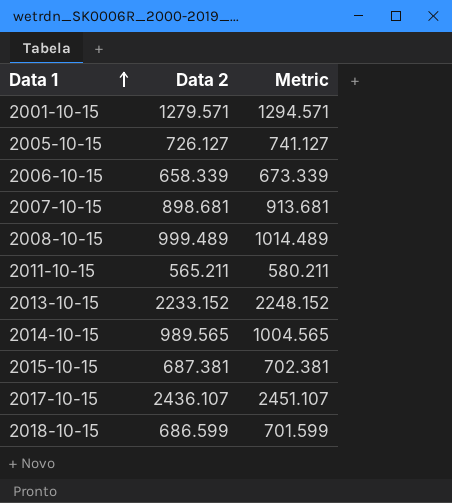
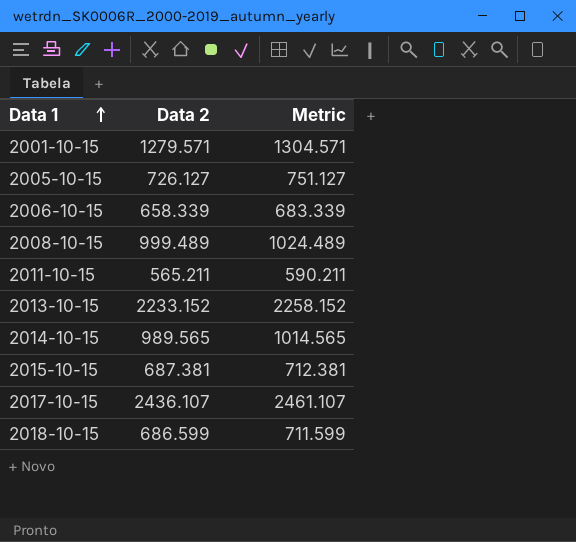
column Metric | formula: [Data 2] + 15 -> [Data 2] + 25
row 2007-10-15: 898.681 | 913.681 -> none

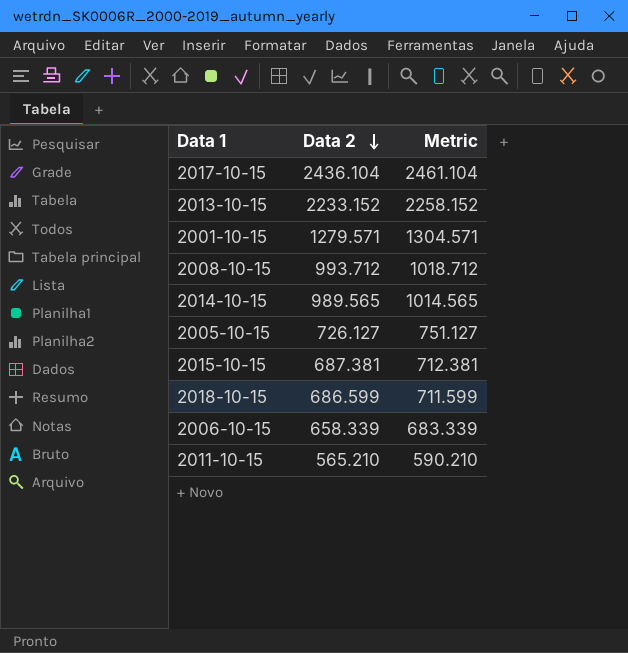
row order: Data 1 ascending -> Data 2 descending
2017-10-15 | Data 2: 2436.107 -> 2436.104
2017-10-15 | Metric: 2461.107 -> 2461.104
2008-10-15 | Data 2: 999.489 -> 993.712
2008-10-15 | Metric: 1024.489 -> 1018.712
2011-10-15 | Data 2: 565.211 -> 565.210
2011-10-15 | Metric: 590.211 -> 590.210

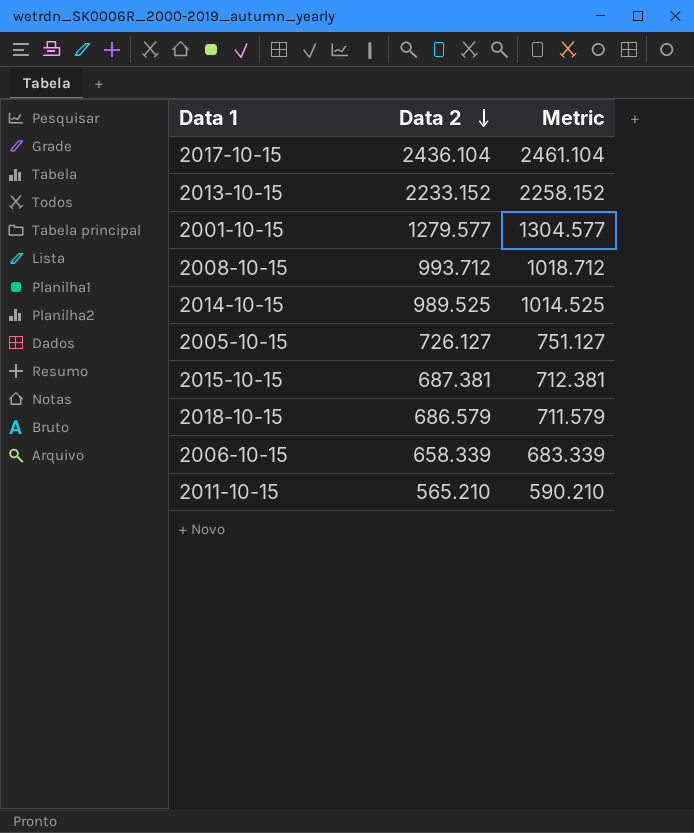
2001-10-15 | Data 2: 1279.571 -> 1279.577
2001-10-15 | Metric: 1304.571 -> 1304.577
2014-10-15 | Data 2: 989.565 -> 989.525
2014-10-15 | Metric: 1014.565 -> 1014.525
2018-10-15 | Data 2: 686.599 -> 686.579
2018-10-15 | Metric: 711.599 -> 711.579

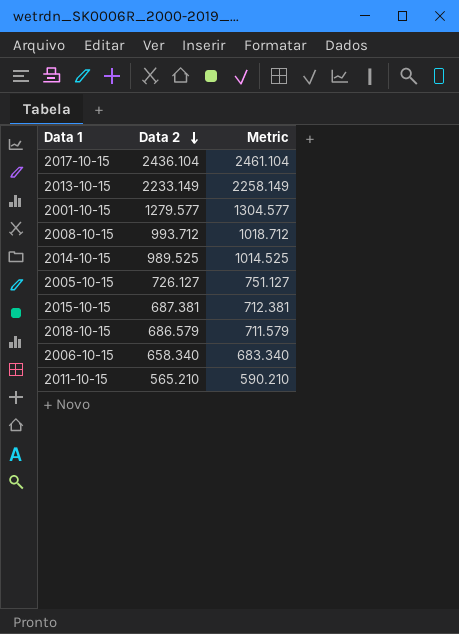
2013-10-15 | Data 2: 2233.152 -> 2233.149
2013-10-15 | Metric: 2258.152 -> 2258.149
2006-10-15 | Data 2: 658.339 -> 658.340
2006-10-15 | Metric: 683.339 -> 683.340

